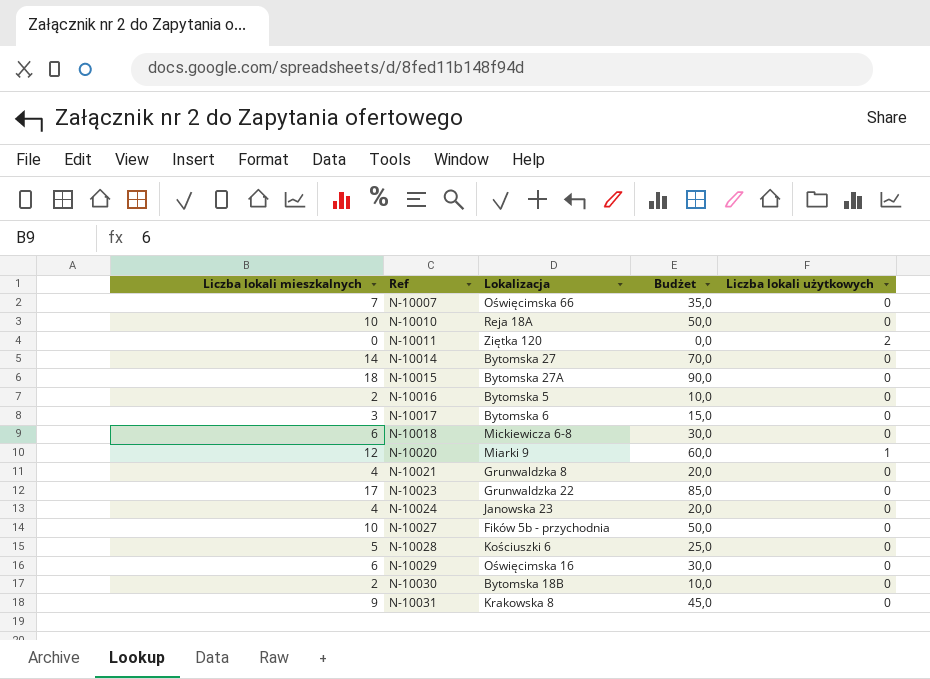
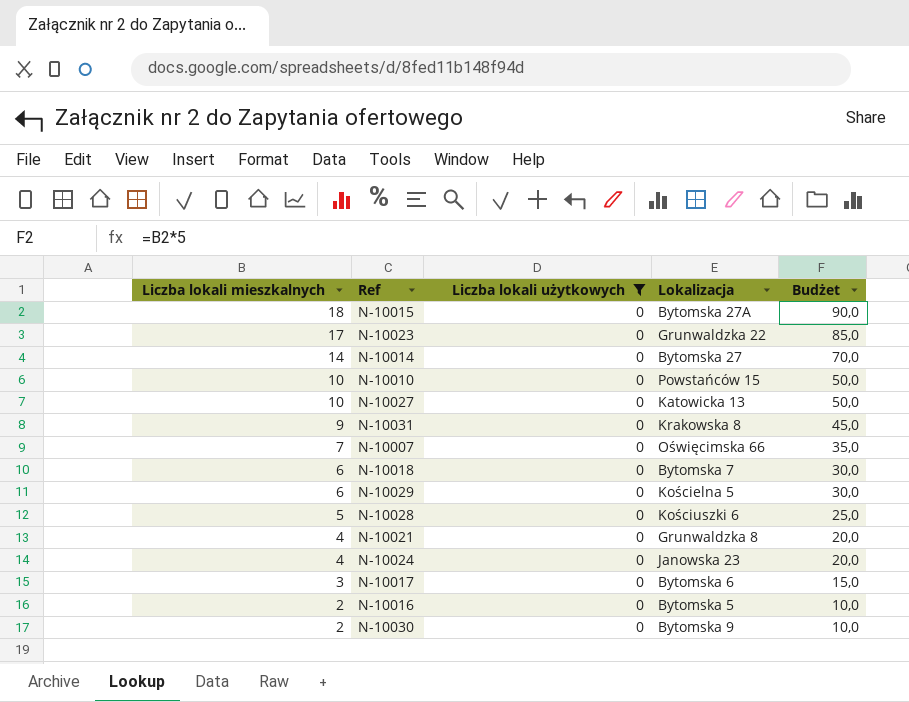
filter: none -> Liczba lokali użytkowych = 0
row order: Ref ascending -> Liczba lokali mieszkalnych descending
column Liczba lokali użytkowych | position: 5 -> 3
N-10010 | Lokalizacja: Reja 18A -> Powstańców 15
N-10027 | Lokalizacja: Fików 5b - przychodnia -> Katowicka 13
N-10018 | Lokalizacja: Mickiewicza 6-8 -> Bytomska 7
N-10029 | Lokalizacja: Oświęcimska 16 -> Kościelna 5
N-10030 | Lokalizacja: Bytomska 18B -> Bytomska 9

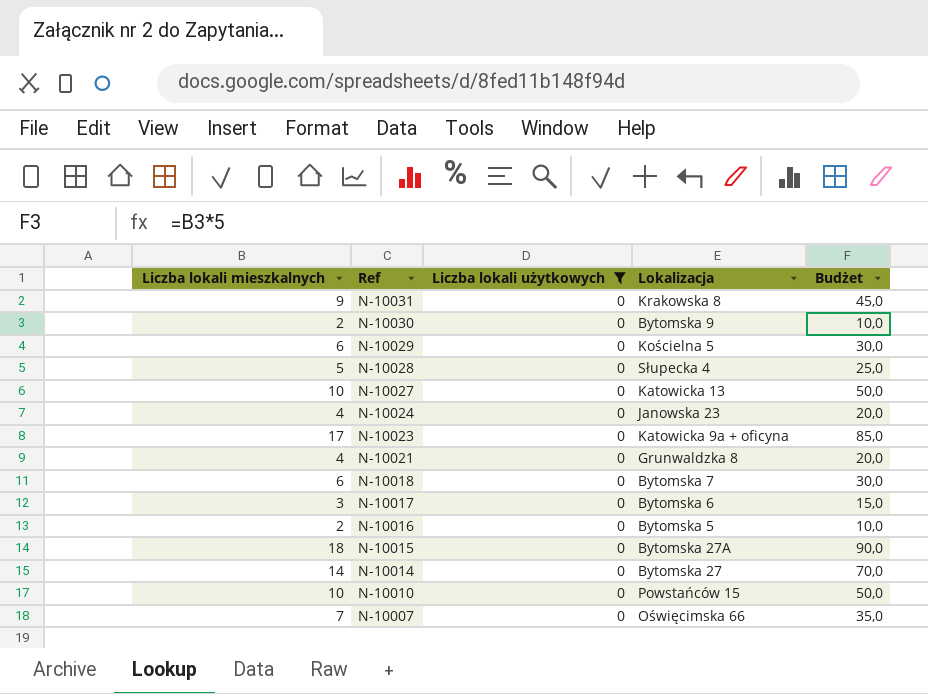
row order: Liczba lokali mieszkalnych descending -> Ref descending
N-10028 | Lokalizacja: Kościuszki 6 -> Słupecka 4
N-10023 | Lokalizacja: Grunwaldzka 22 -> Katowicka 9a + oficyna

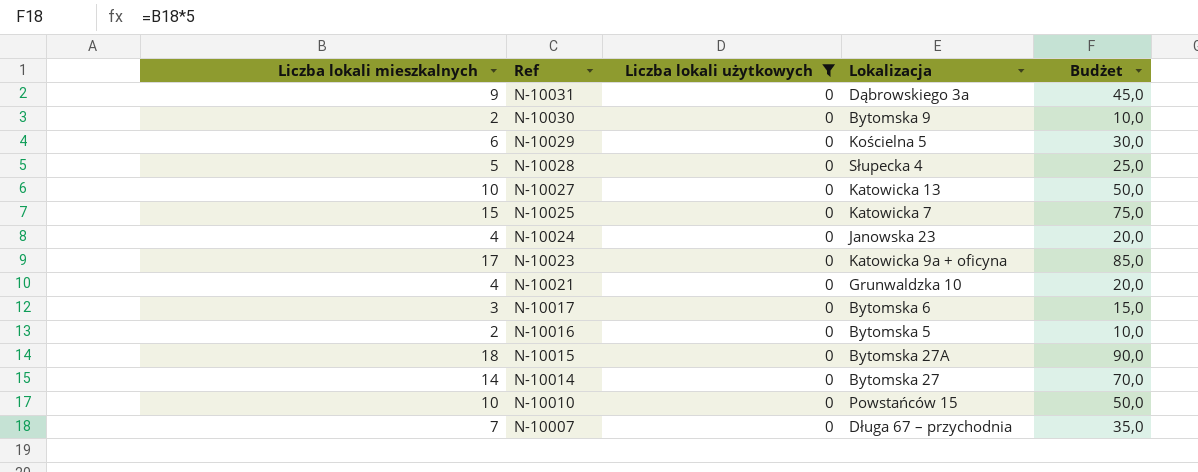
row N-10018: 6 | 0 | Bytomska 7 | 30,0 -> none
N-10031 | Lokalizacja: Krakowska 8 -> Dąbrowskiego 3a
row N-10025: none -> 15 | 0 | Katowicka 7 | 75,0
N-10021 | Lokalizacja: Grunwaldzka 8 -> Grunwaldzka 10
N-10007 | Lokalizacja: Oświęcimska 66 -> Długa 67 – przychodnia

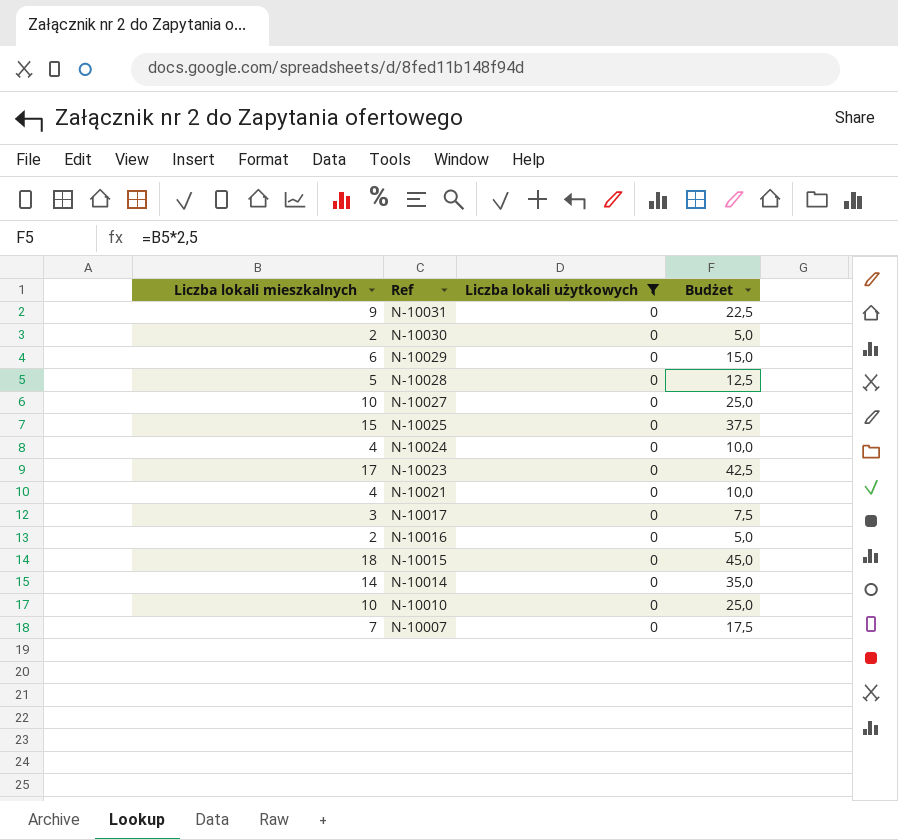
column Lokalizacja | position: 4 -> none
column Budżet | formula: [Liczba lokali mieszkalnych] * 5 -> [Liczba lokali mieszkalnych] * 2,5

